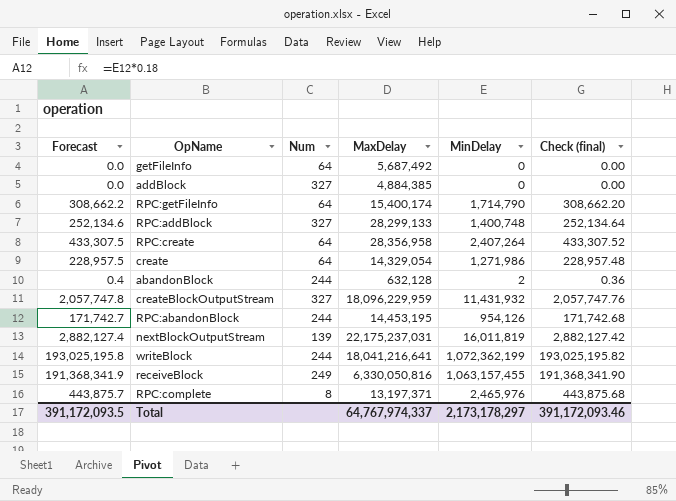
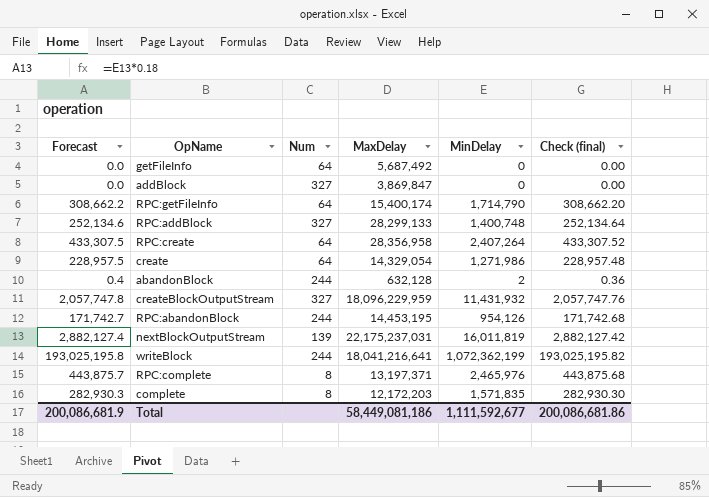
row receiveBlock: 191,368,341.9 | 249 | 6,330,050,816 | 1,063,157,455 | 191,368,341.90 -> none
addBlock | MaxDelay: 4,884,385 -> 3,869,847
row complete: none -> 282,930.3 | 8 | 12,172,203 | 1,571,835 | 282,930.30
Total | Forecast: 391,172,093.5 -> 200,086,681.9
Total | MaxDelay: 64,767,974,337 -> 58,449,081,186
Total | MinDelay: 2,173,178,297 -> 1,111,592,677
Total | Check (final): 391,172,093.46 -> 200,086,681.86

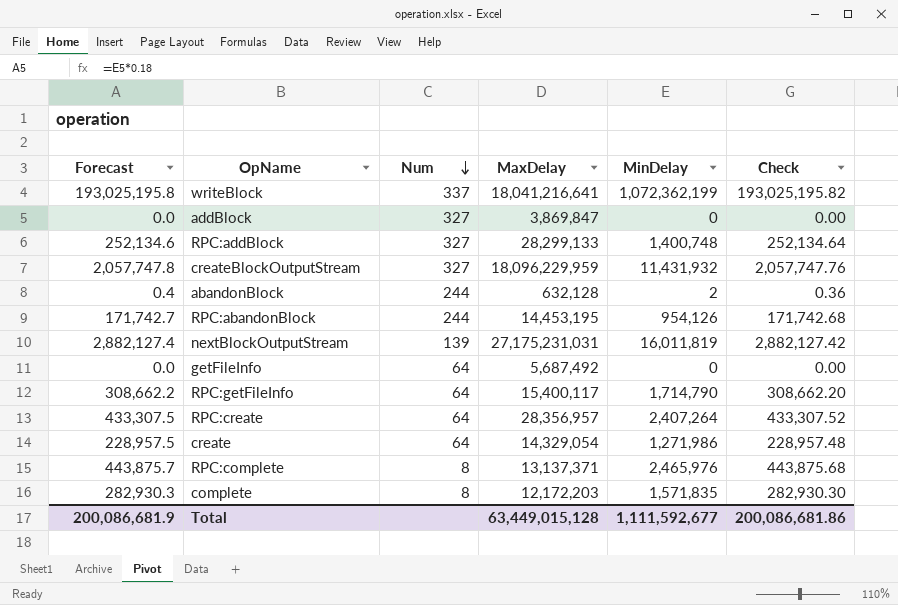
row order: none -> Num descending
column name: Check (final) -> Check
writeBlock | Num: 244 -> 337
nextBlockOutputStream | MaxDelay: 22,175,237,031 -> 27,175,231,031
RPC:getFileInfo | MaxDelay: 15,400,174 -> 15,400,117
RPC:create | MaxDelay: 28,356,958 -> 28,356,957
RPC:complete | MaxDelay: 13,197,371 -> 13,137,371
Total | MaxDelay: 58,449,081,186 -> 63,449,015,128

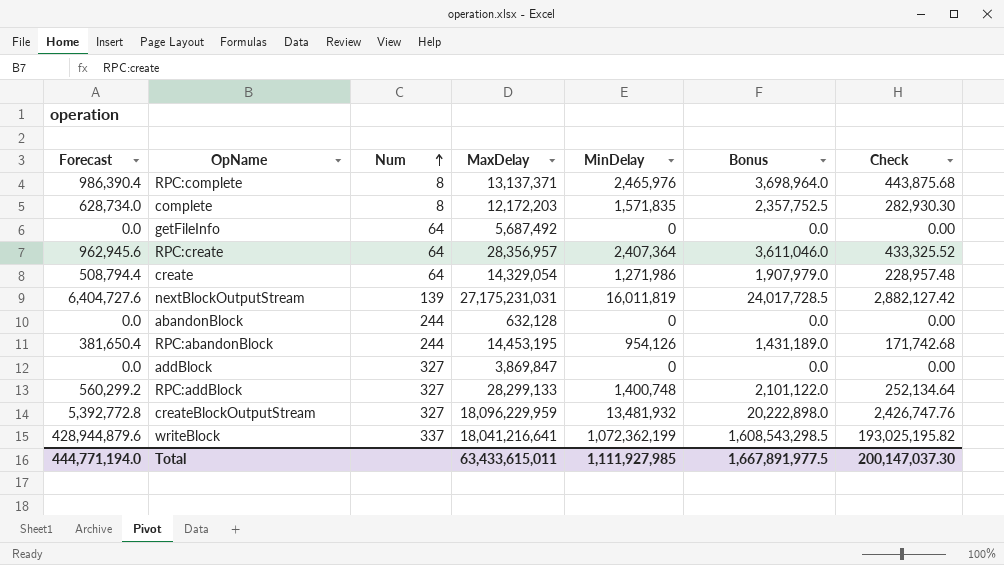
row order: Num descending -> Num ascending
column Forecast | formula: [MinDelay] * 0.18 -> [MinDelay] * 0.4
column Bonus | formula: none -> [MinDelay] * 1.5
row RPC:getFileInfo: 308,662.2 | 64 | 15,400,117 | 1,714,790 | 308,662.20 -> none
RPC:create | MinDelay: 2,407,264 -> 2,407,364
RPC:create | Check: 433,307.52 -> 433,325.52
abandonBlock | MinDelay: 2 -> 0
abandonBlock | Check: 0.36 -> 0.00
createBlockOutputStream | MinDelay: 11,431,932 -> 13,481,932
createBlockOutputStream | Check: 2,057,747.76 -> 2,426,747.76
Total | Forecast: 200,086,681.9 -> 444,771,194.0
Total | MaxDelay: 63,449,015,128 -> 63,433,615,011
Total | MinDelay: 1,111,592,677 -> 1,111,927,985
Total | Check: 200,086,681.86 -> 200,147,037.30

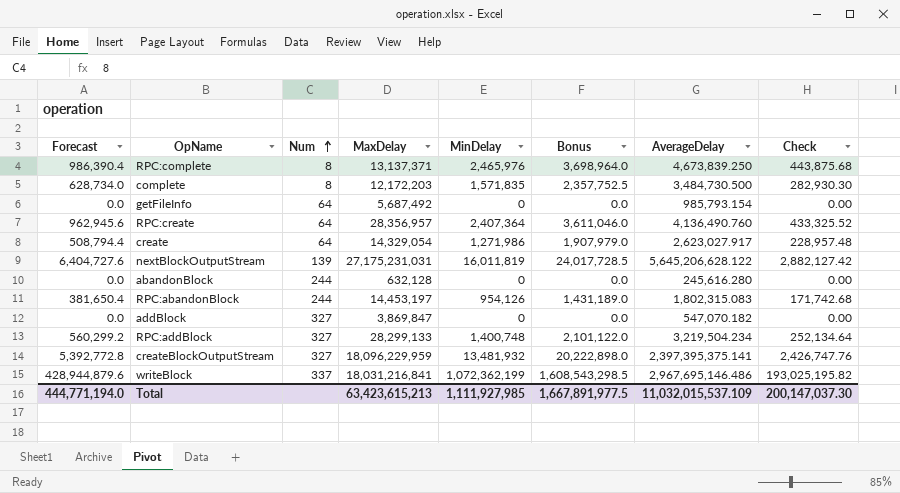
column AverageDelay | position: none -> 7
RPC:abandonBlock | MaxDelay: 14,453,195 -> 14,453,197
writeBlock | MaxDelay: 18,041,216,641 -> 18,031,216,841
Total | MaxDelay: 63,433,615,011 -> 63,423,615,213

